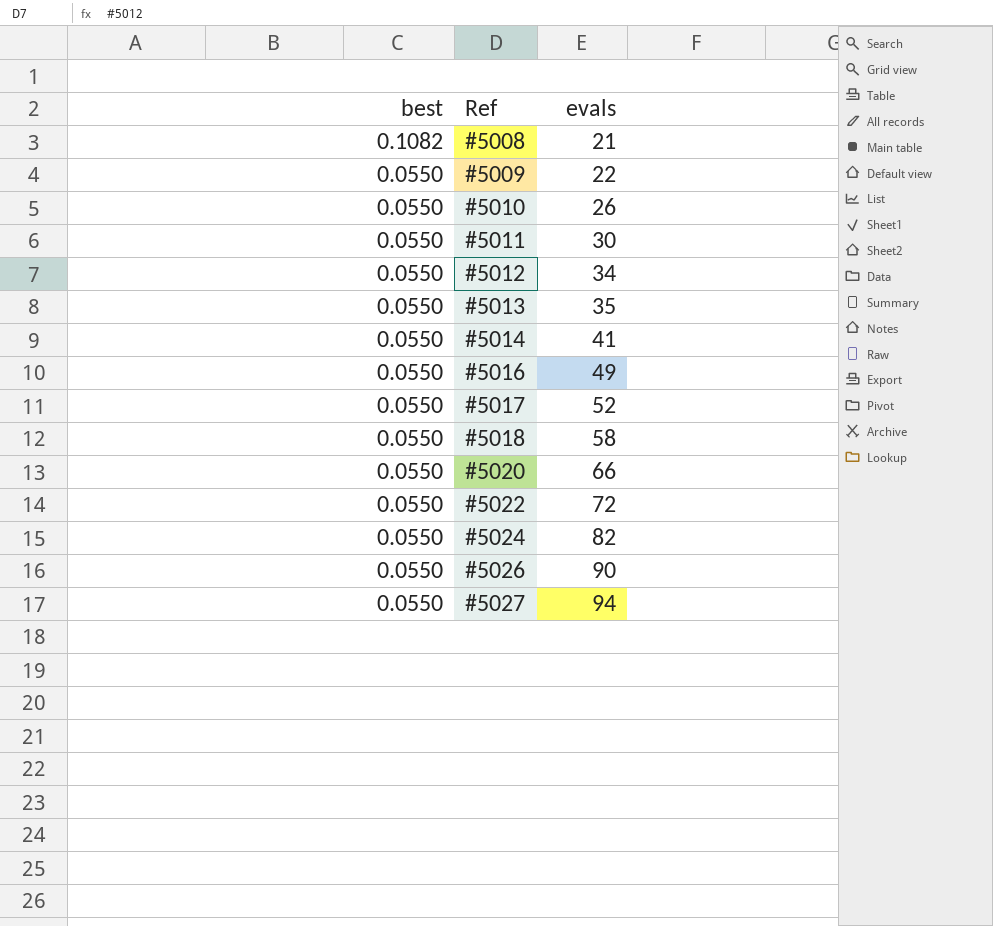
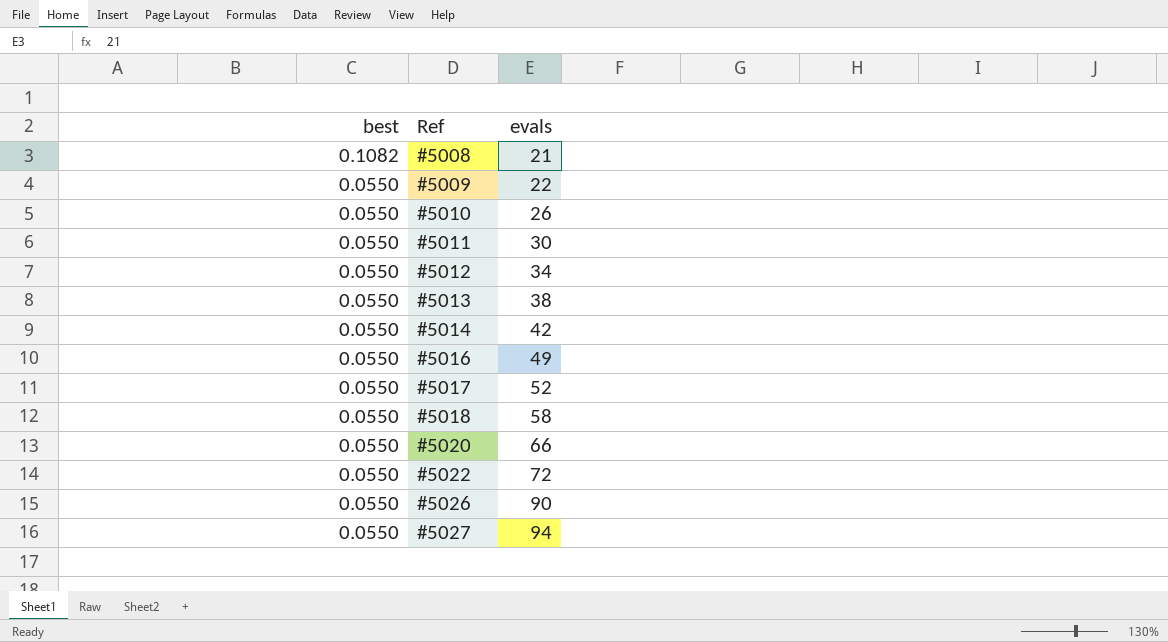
row #5024: 0.0550 | 82 -> none
#5013 | evals: 35 -> 38
#5014 | evals: 41 -> 42

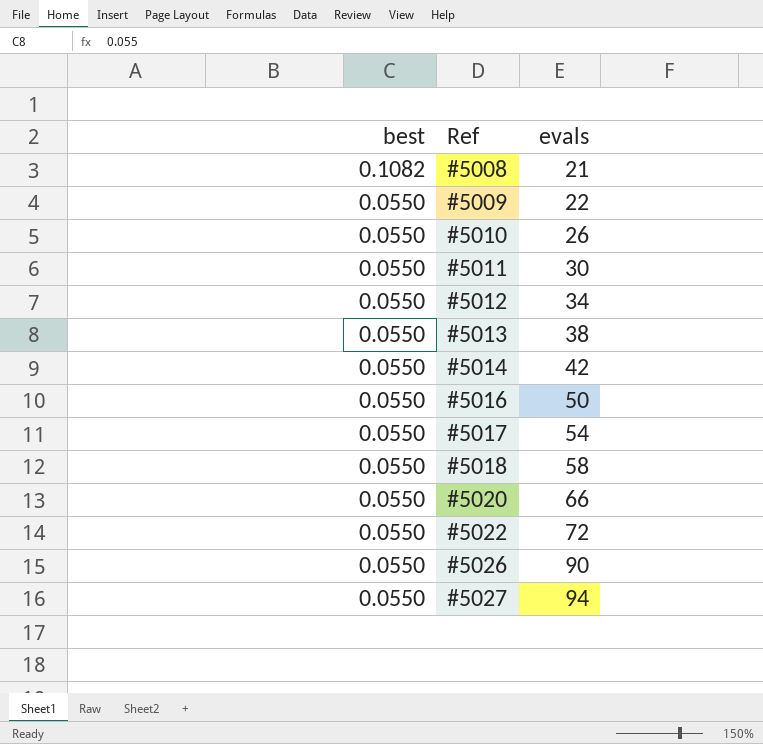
#5016 | evals: 49 -> 50
#5017 | evals: 52 -> 54

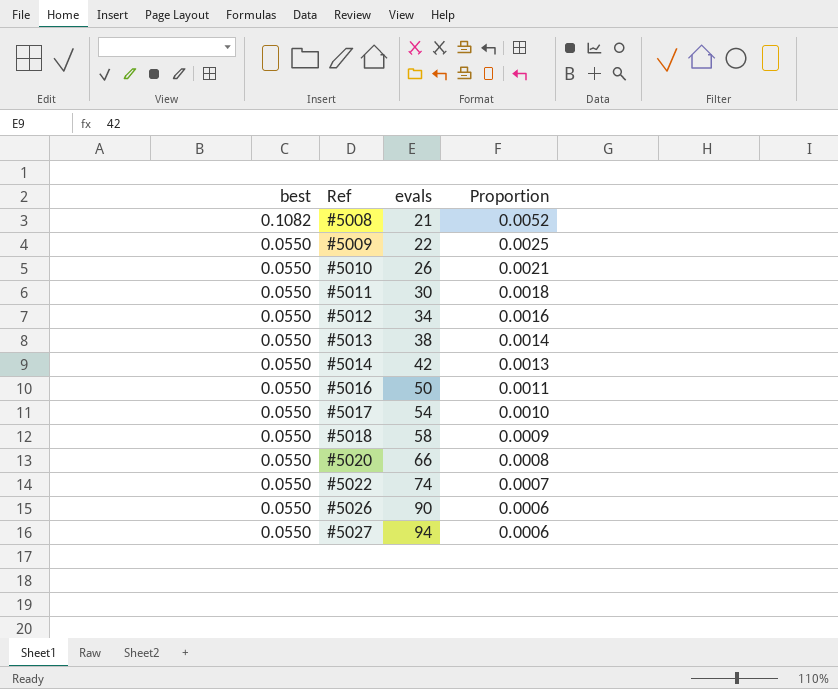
column Proportion | formula: none -> [best] / [evals]
#5022 | evals: 72 -> 74

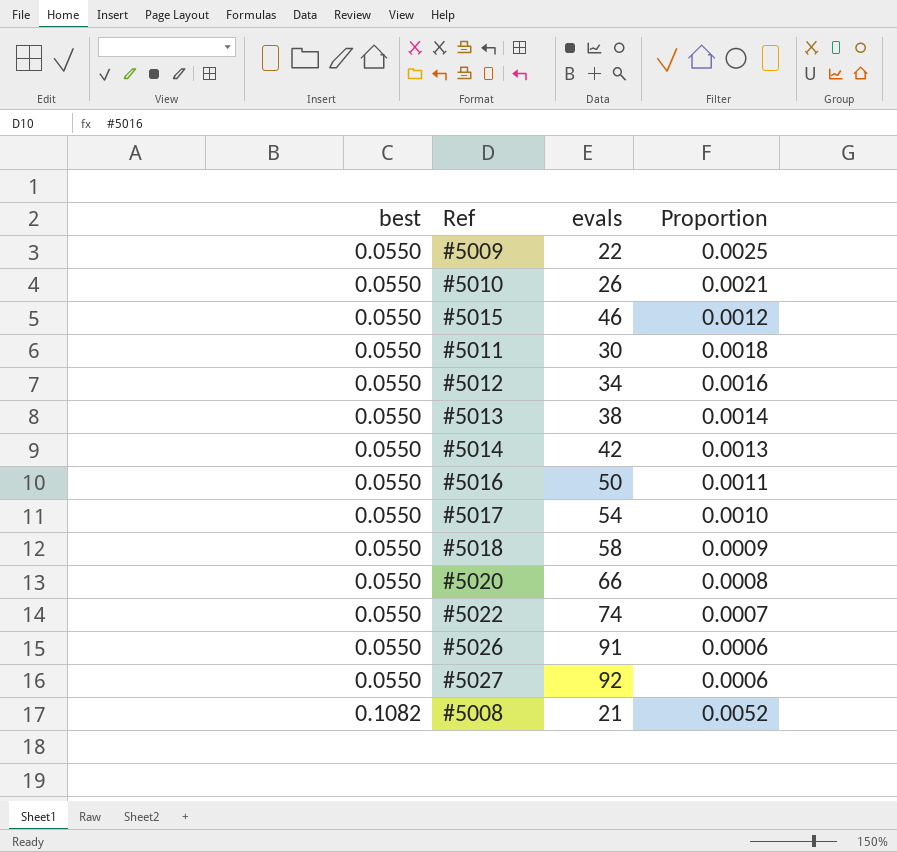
row order: best descending -> best ascending
row #5015: none -> 0.0550 | 46 | 0.0012
#5026 | evals: 90 -> 91
#5027 | evals: 94 -> 92

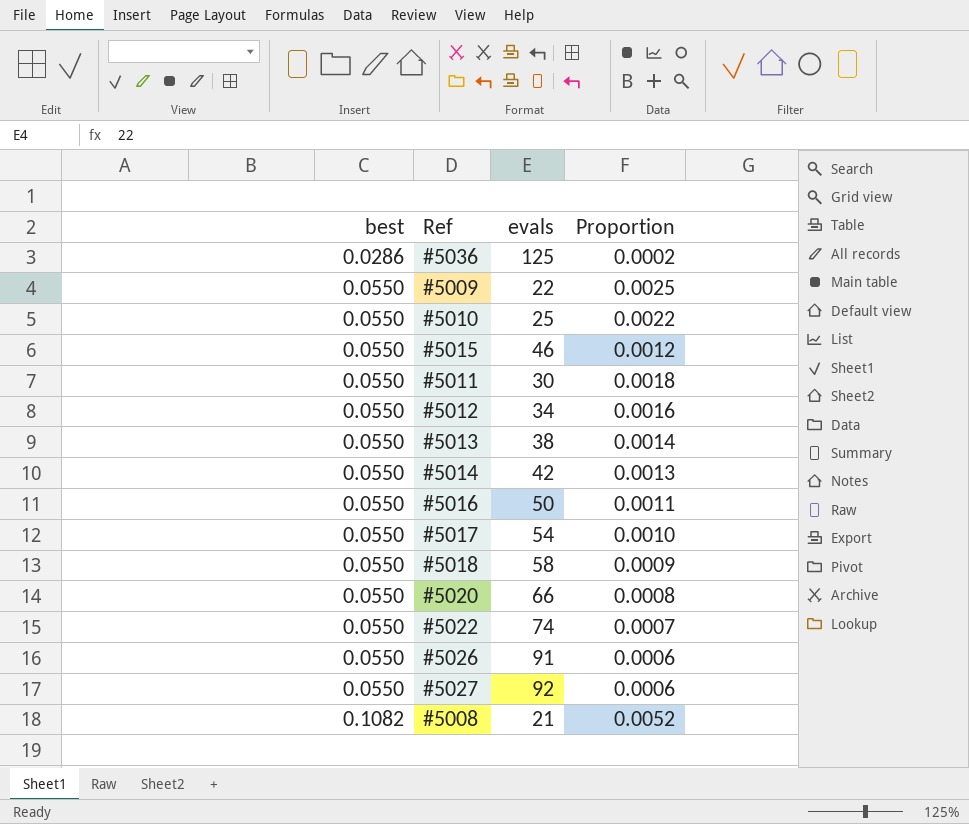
row #5036: none -> 0.0286 | 125 | 0.0002
#5010 | evals: 26 -> 25
#5010 | Proportion: 0.0021 -> 0.0022

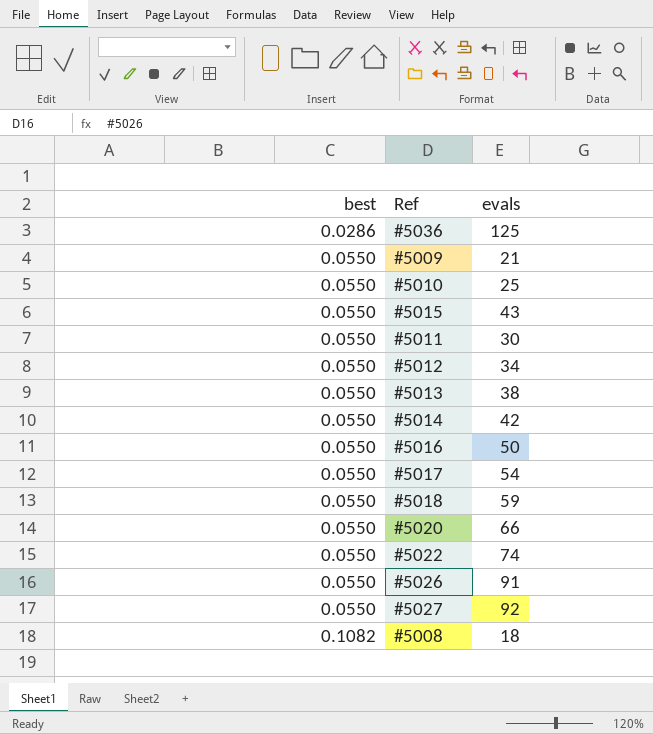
column Proportion | formula: [best] / [evals] -> none
#5009 | evals: 22 -> 21
#5015 | evals: 46 -> 43
#5018 | evals: 58 -> 59
#5008 | evals: 21 -> 18

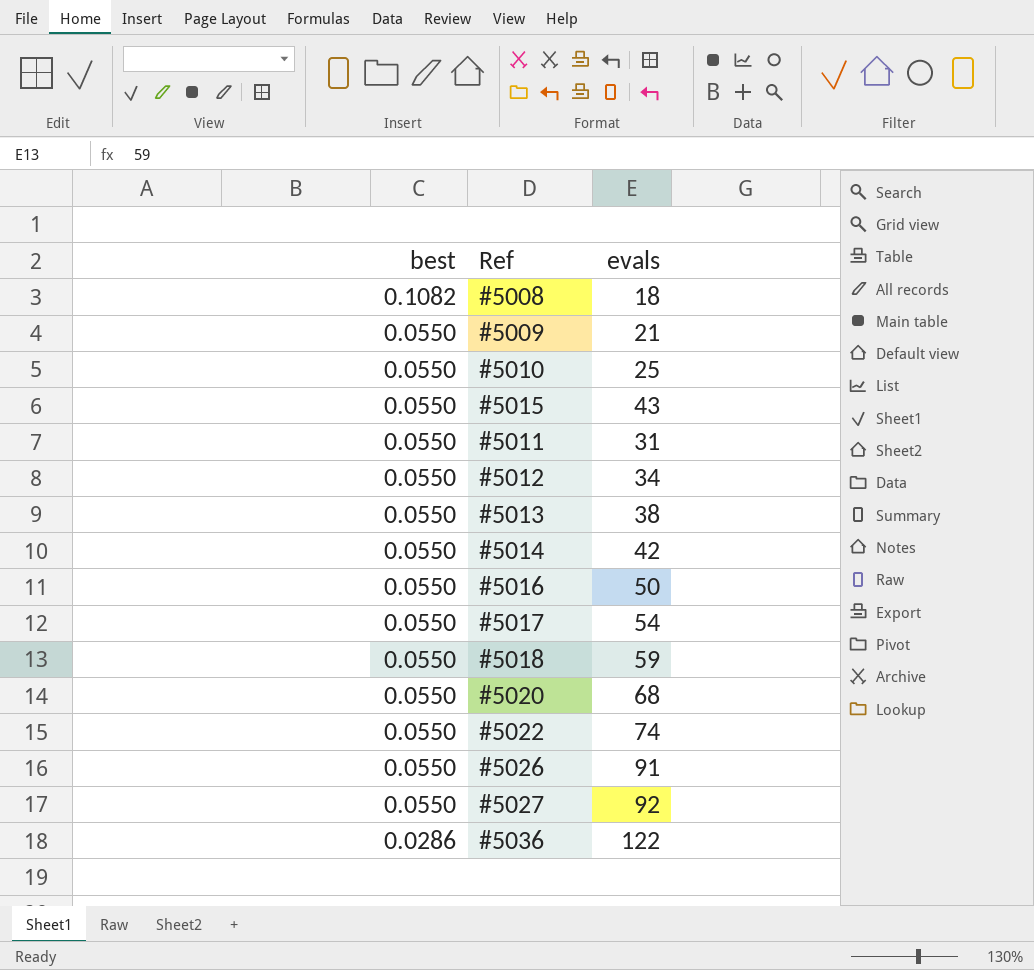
row order: best ascending -> best descending
#5011 | evals: 30 -> 31
#5020 | evals: 66 -> 68
#5036 | evals: 125 -> 122

